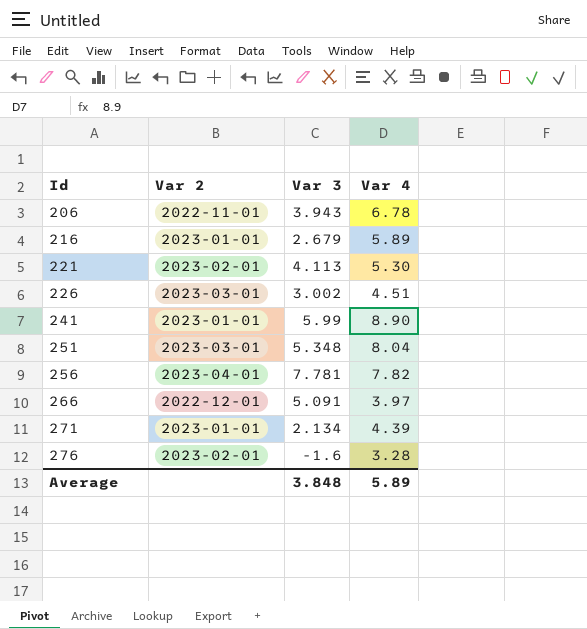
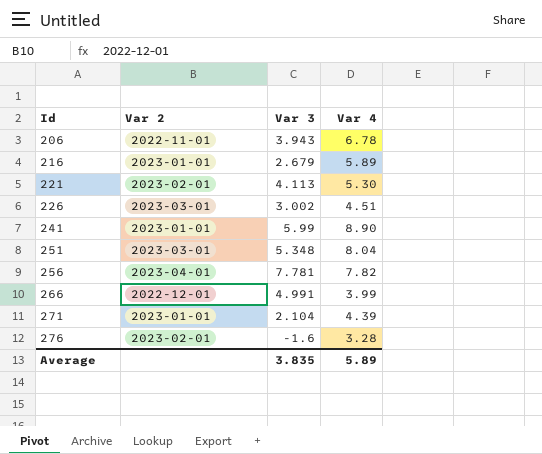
266 | Var 3: 5.091 -> 4.991
266 | Var 4: 3.97 -> 3.99
271 | Var 3: 2.134 -> 2.104
Average | Var 3: 3.848 -> 3.835

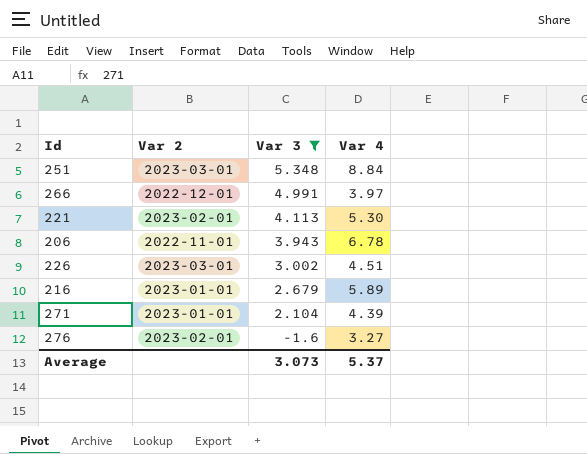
filter: none -> Var 3 <= 5.348
row order: Id ascending -> Var 3 descending
251 | Var 4: 8.04 -> 8.84
266 | Var 4: 3.99 -> 3.97
276 | Var 4: 3.28 -> 3.27
Average | Var 3: 3.835 -> 3.073
Average | Var 4: 5.89 -> 5.37

